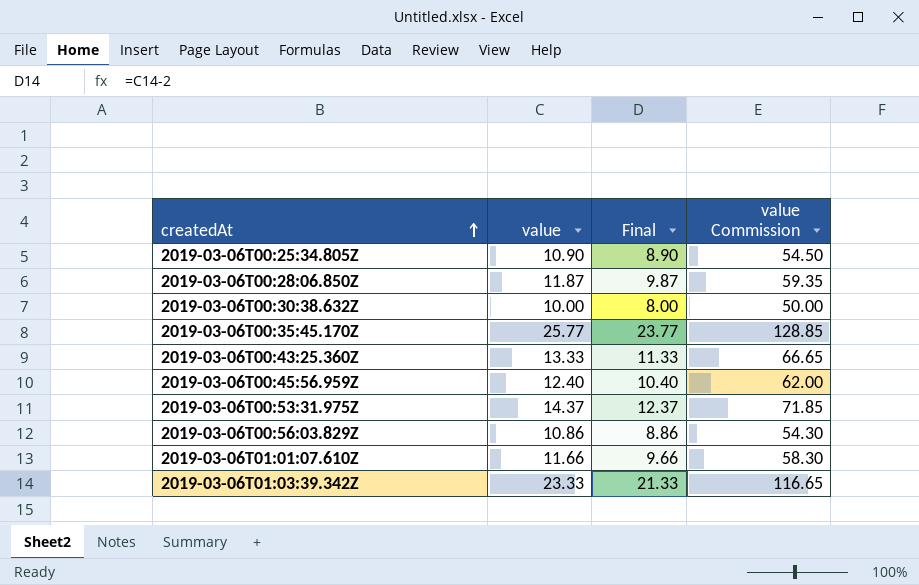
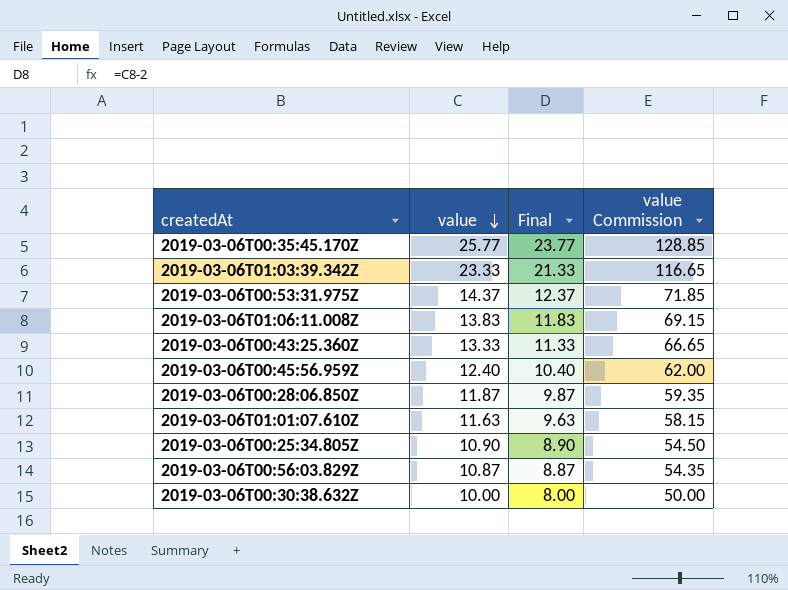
row order: createdAt ascending -> value descending
row 2019-03-06T01:06:11.008Z: none -> 13.83 | 11.83 | 69.15
2019-03-06T01:01:07.610Z | value: 11.66 -> 11.63
2019-03-06T01:01:07.610Z | Final: 9.66 -> 9.63
2019-03-06T01:01:07.610Z | value Commission: 58.30 -> 58.15
2019-03-06T00:56:03.829Z | value: 10.86 -> 10.87
2019-03-06T00:56:03.829Z | Final: 8.86 -> 8.87
2019-03-06T00:56:03.829Z | value Commission: 54.30 -> 54.35

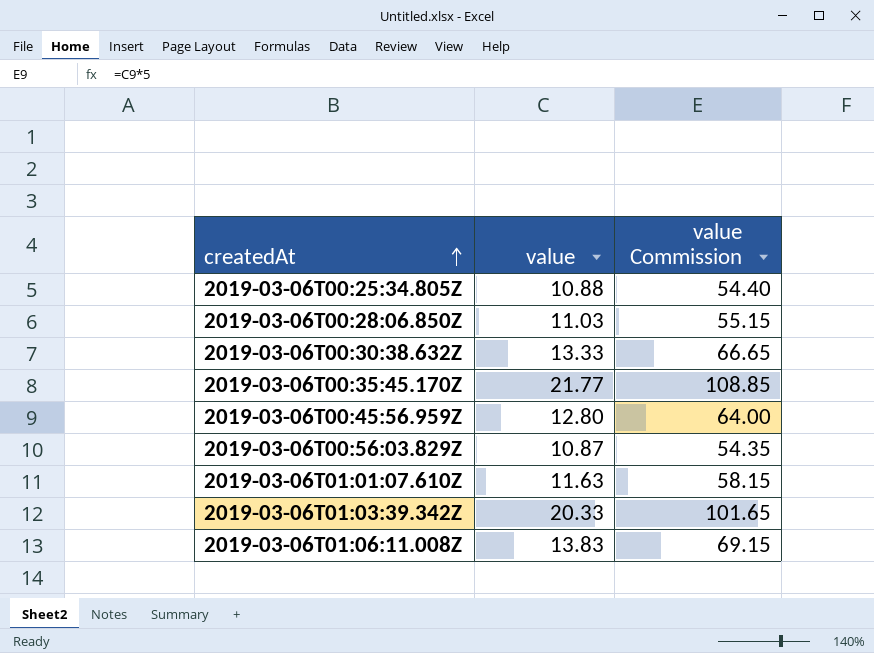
row order: value descending -> createdAt ascending
column Final | formula: [value] - 2 -> none
row 2019-03-06T00:53:31.975Z: 14.37 | 12.37 | 71.85 -> none
row 2019-03-06T00:43:25.360Z: 13.33 | 11.33 | 66.65 -> none
2019-03-06T00:25:34.805Z | value: 10.90 -> 10.88
2019-03-06T00:25:34.805Z | value Commission: 54.50 -> 54.40
2019-03-06T00:28:06.850Z | value: 11.87 -> 11.03
2019-03-06T00:28:06.850Z | value Commission: 59.35 -> 55.15
2019-03-06T00:30:38.632Z | value: 10.00 -> 13.33
2019-03-06T00:30:38.632Z | value Commission: 50.00 -> 66.65
2019-03-06T00:35:45.170Z | value: 25.77 -> 21.77
2019-03-06T00:35:45.170Z | value Commission: 128.85 -> 108.85
2019-03-06T00:45:56.959Z | value: 12.40 -> 12.80
2019-03-06T00:45:56.959Z | value Commission: 62.00 -> 64.00
2019-03-06T01:03:39.342Z | value: 23.33 -> 20.33
2019-03-06T01:03:39.342Z | value Commission: 116.65 -> 101.65

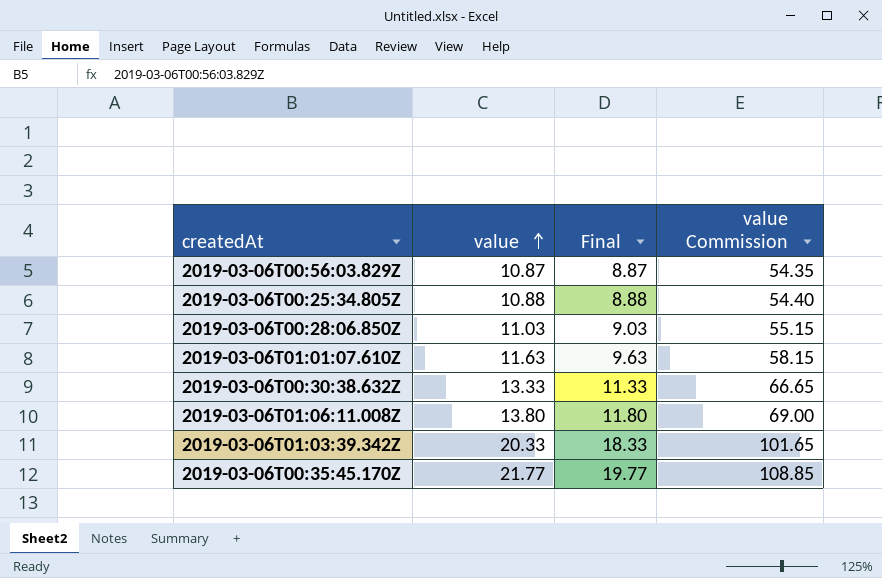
row order: createdAt ascending -> value ascending
column Final | formula: none -> [value] - 2
row 2019-03-06T00:45:56.959Z: 12.80 | 64.00 -> none
2019-03-06T01:06:11.008Z | value: 13.83 -> 13.80
2019-03-06T01:06:11.008Z | value Commission: 69.15 -> 69.00

